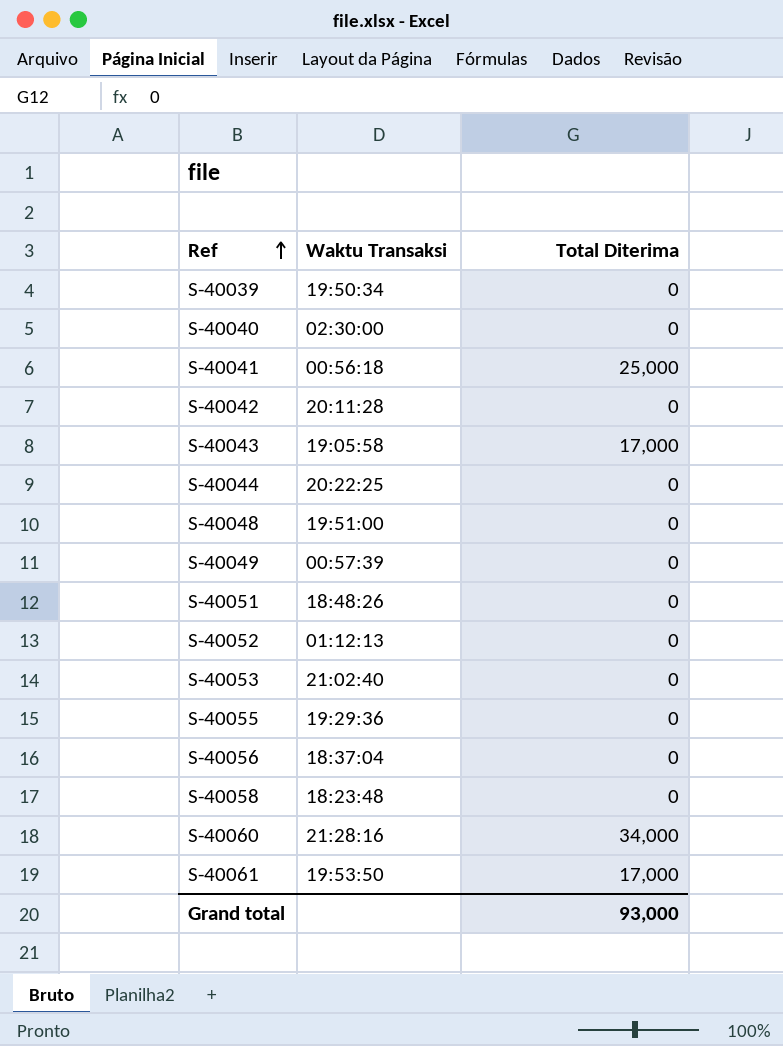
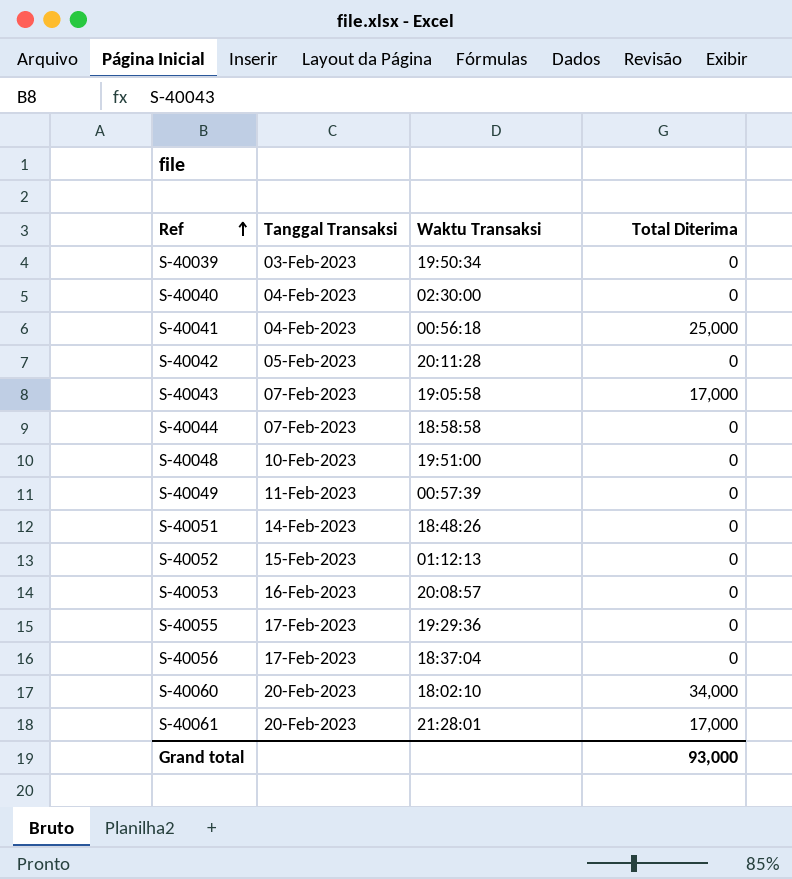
column Tanggal Transaksi | position: none -> 2
row S-40058: 18:23:48 | 0 -> none
S-40044 | Waktu Transaksi: 20:22:25 -> 18:58:58
S-40053 | Waktu Transaksi: 21:02:40 -> 20:08:57
S-40060 | Waktu Transaksi: 21:28:16 -> 18:02:10
S-40061 | Waktu Transaksi: 19:53:50 -> 21:28:01

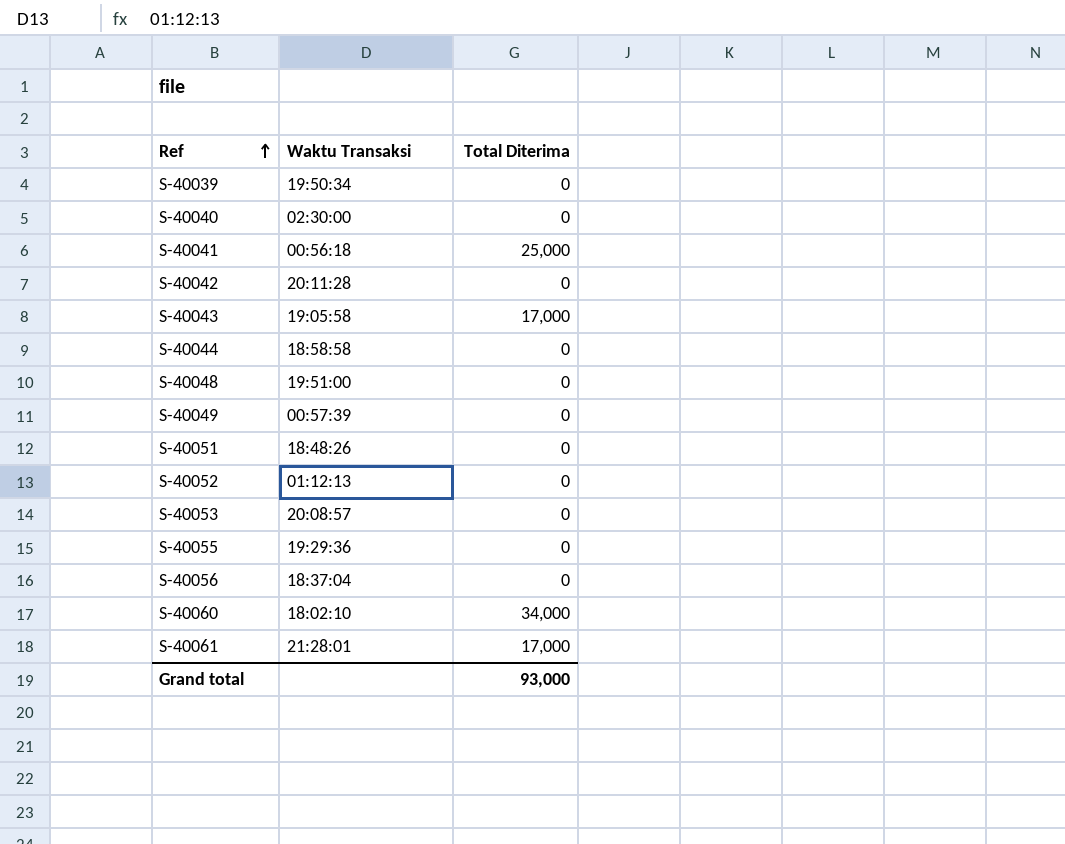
column Tanggal Transaksi | position: 2 -> none

